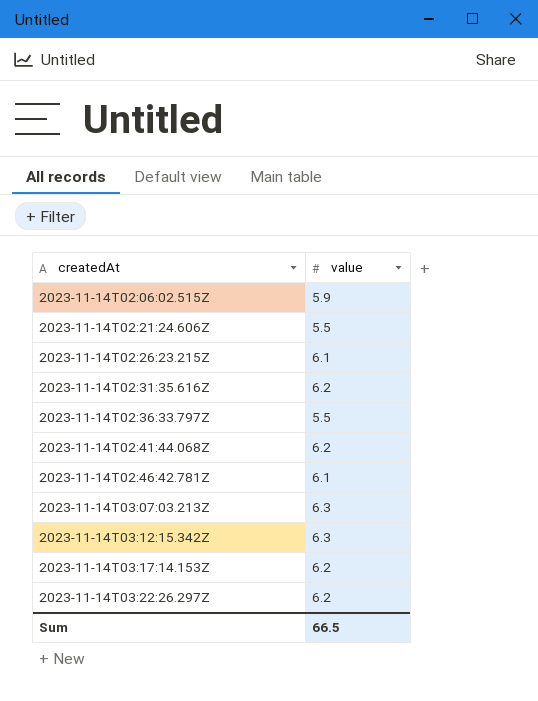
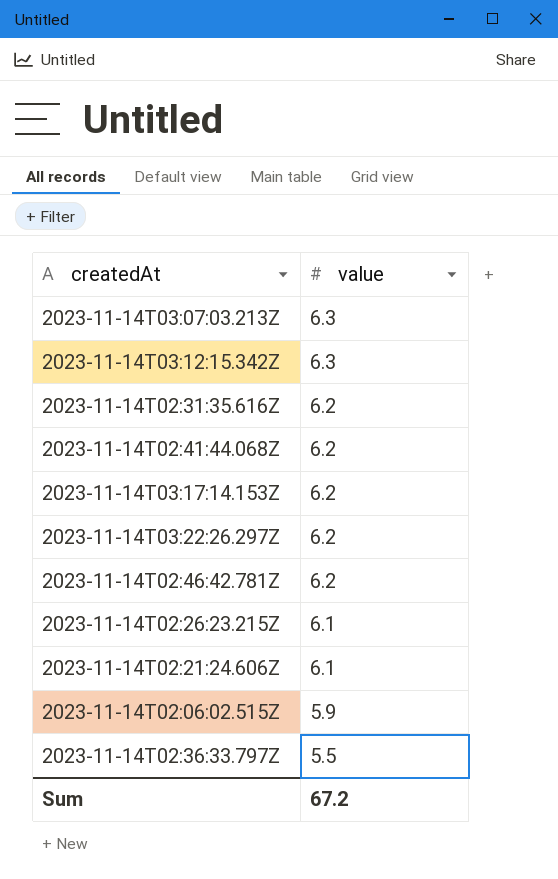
row order: createdAt ascending -> value descending
2023-11-14T02:46:42.781Z | value: 6.1 -> 6.2
2023-11-14T02:21:24.606Z | value: 5.5 -> 6.1
Sum | value: 66.5 -> 67.2

